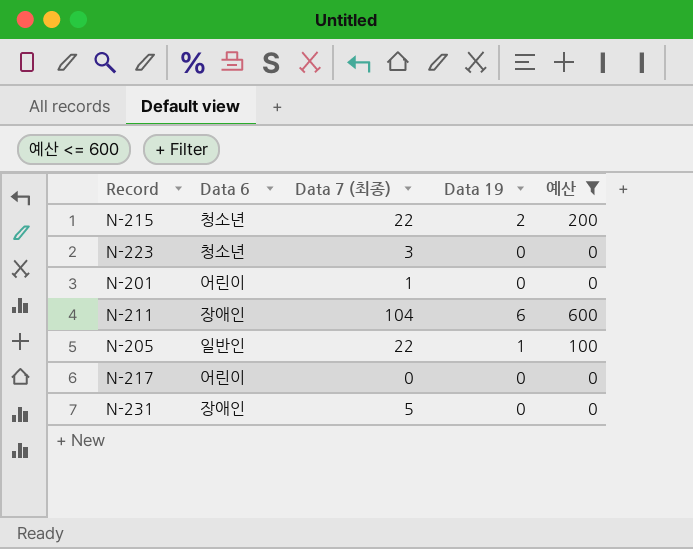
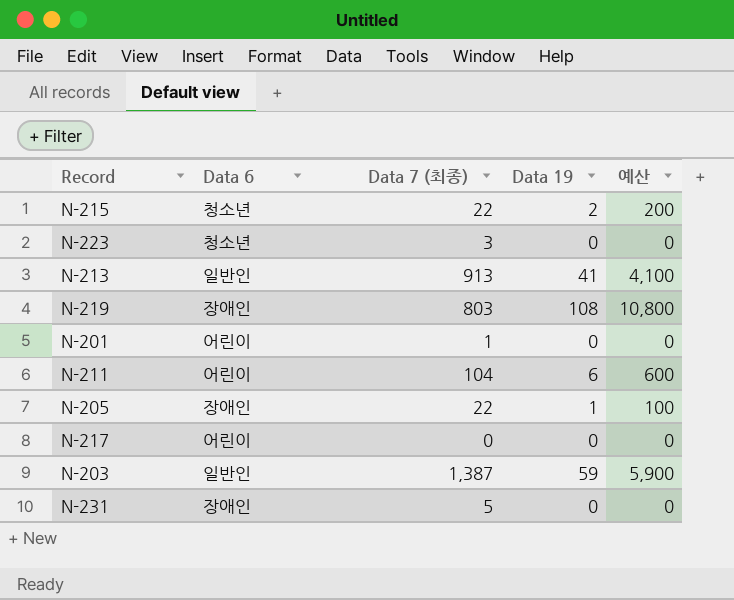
filter: 예산 <= 600 -> none
N-211 | Data 6: 장애인 -> 어린이
N-205 | Data 6: 일반인 -> 장애인

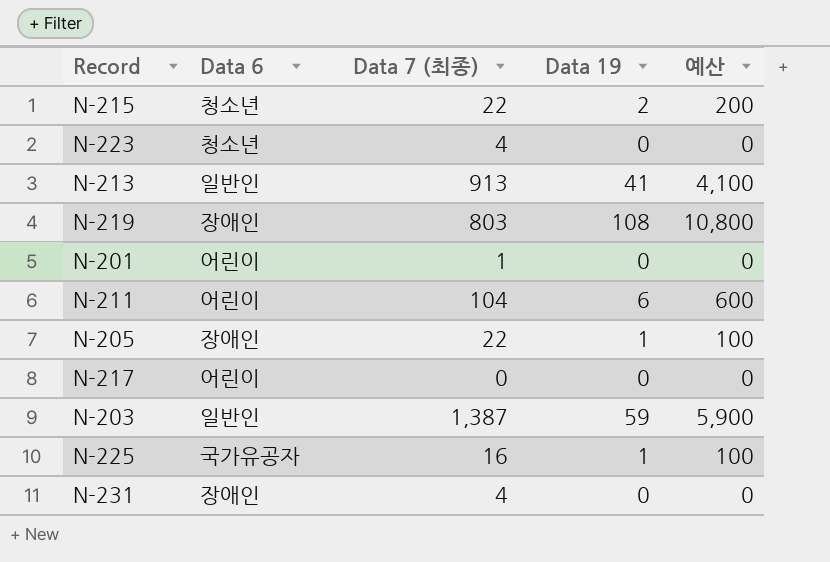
N-223 | Data 7 (최종): 3 -> 4
row N-225: none -> 국가유공자 | 16 | 1 | 100
N-231 | Data 7 (최종): 5 -> 4

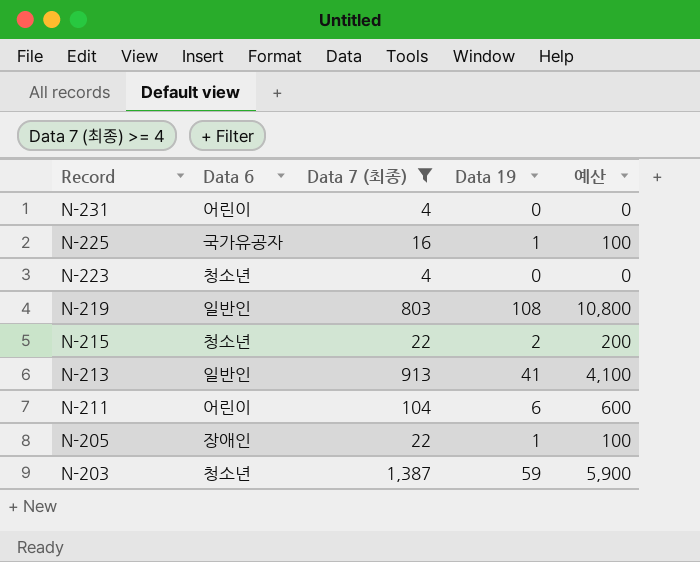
filter: none -> Data 7 (최종) >= 4
row order: none -> Record descending
N-231 | Data 6: 장애인 -> 어린이
N-219 | Data 6: 장애인 -> 일반인
N-203 | Data 6: 일반인 -> 청소년

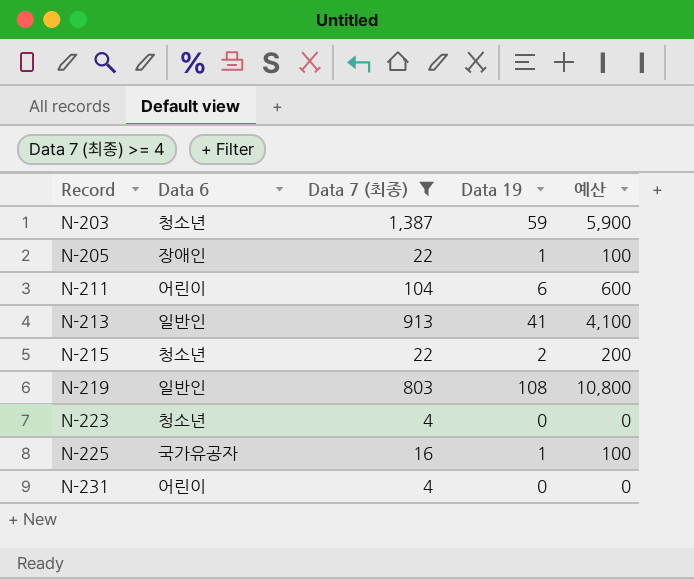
row order: Record descending -> Record ascending

